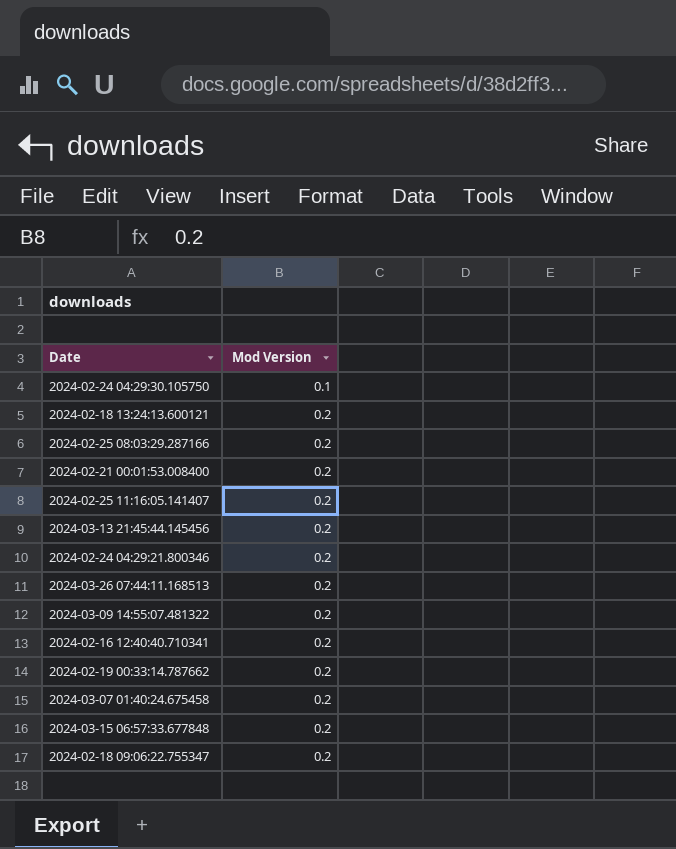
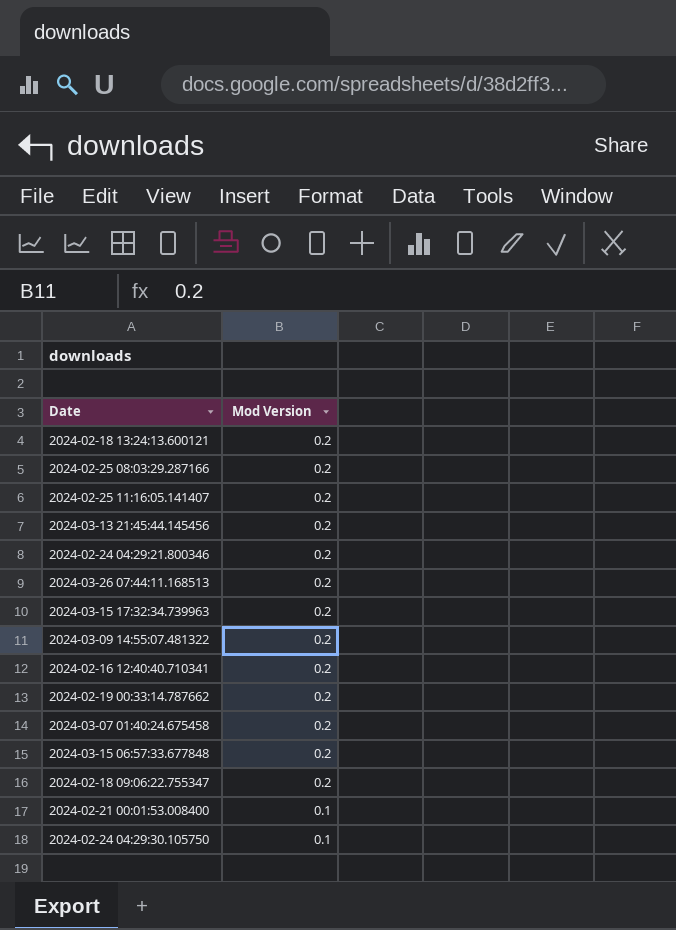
row order: Mod Version ascending -> Mod Version descending
row 2024-03-15 17:32:34.739963: none -> 0.2
2024-02-21 00:01:53.008400 | Mod Version: 0.2 -> 0.1

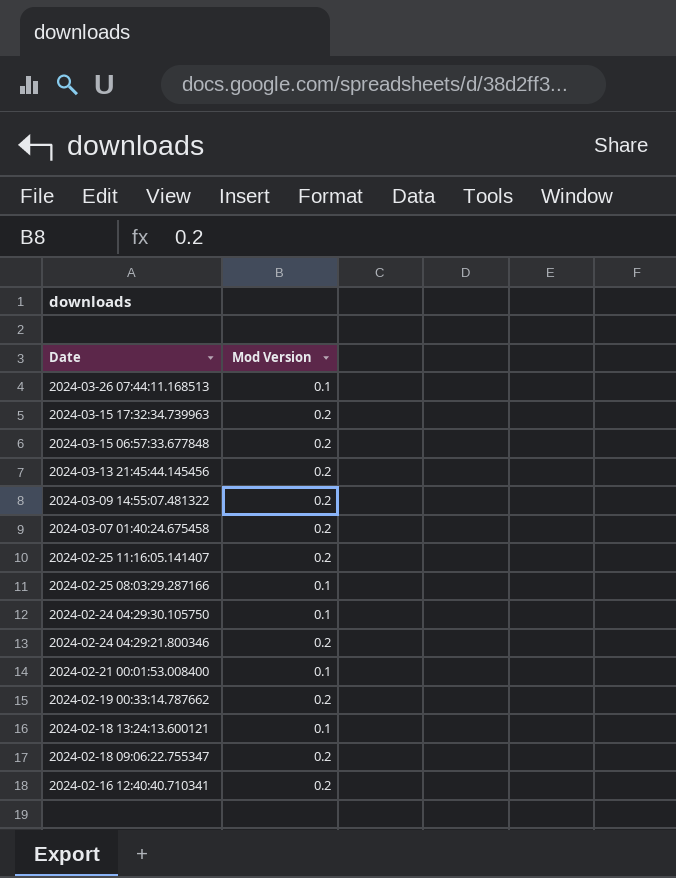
row order: Mod Version descending -> Date descending
2024-03-26 07:44:11.168513 | Mod Version: 0.2 -> 0.1
2024-02-25 08:03:29.287166 | Mod Version: 0.2 -> 0.1
2024-02-18 13:24:13.600121 | Mod Version: 0.2 -> 0.1

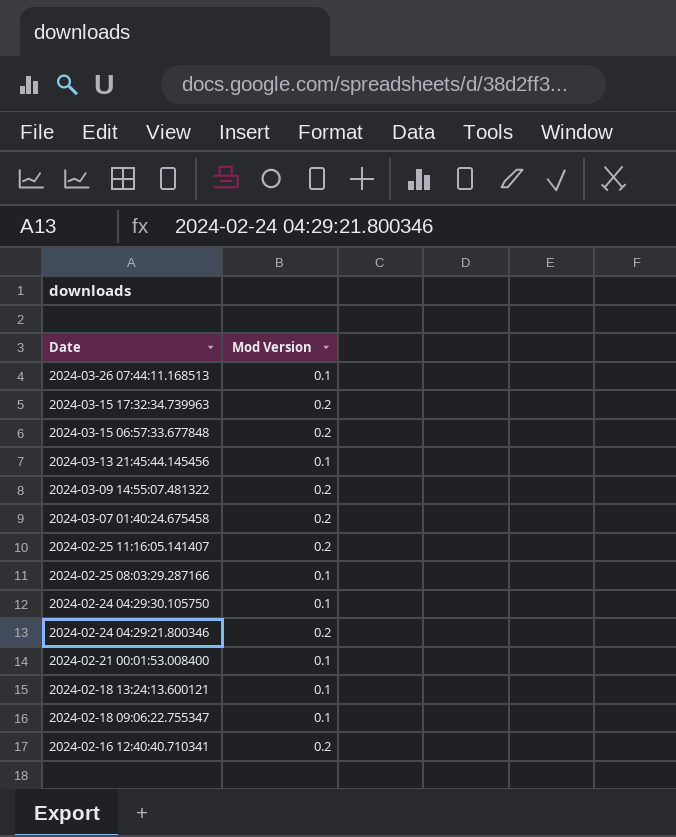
row 2024-02-19 00:33:14.787662: 0.2 -> none
2024-03-13 21:45:44.145456 | Mod Version: 0.2 -> 0.1
2024-02-18 09:06:22.755347 | Mod Version: 0.2 -> 0.1

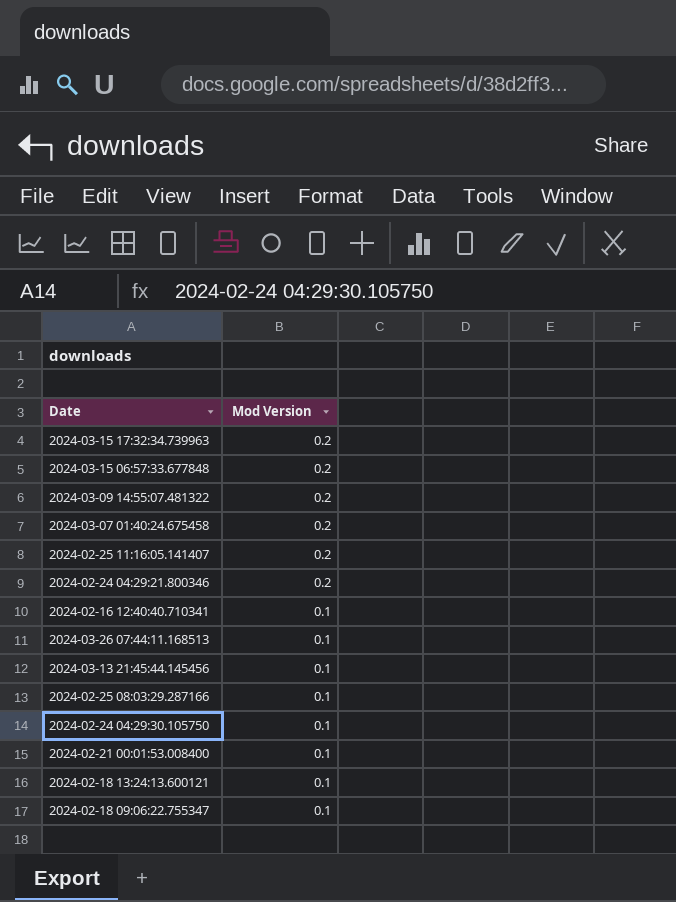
row order: Date descending -> Mod Version descending
2024-02-16 12:40:40.710341 | Mod Version: 0.2 -> 0.1

